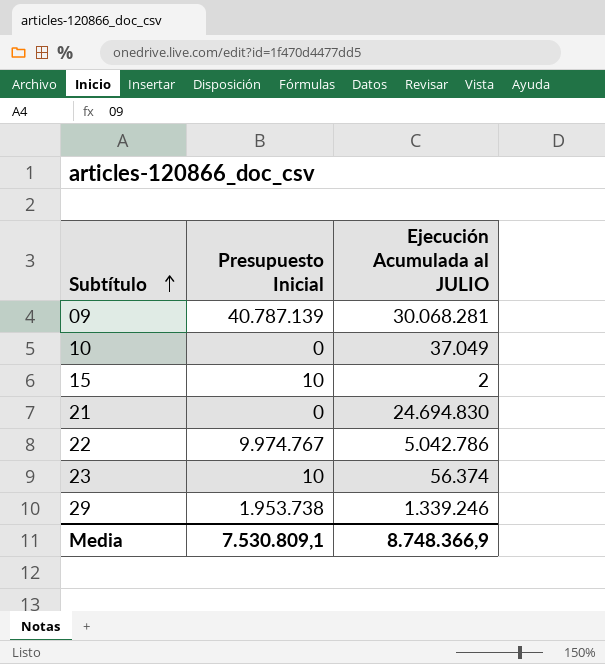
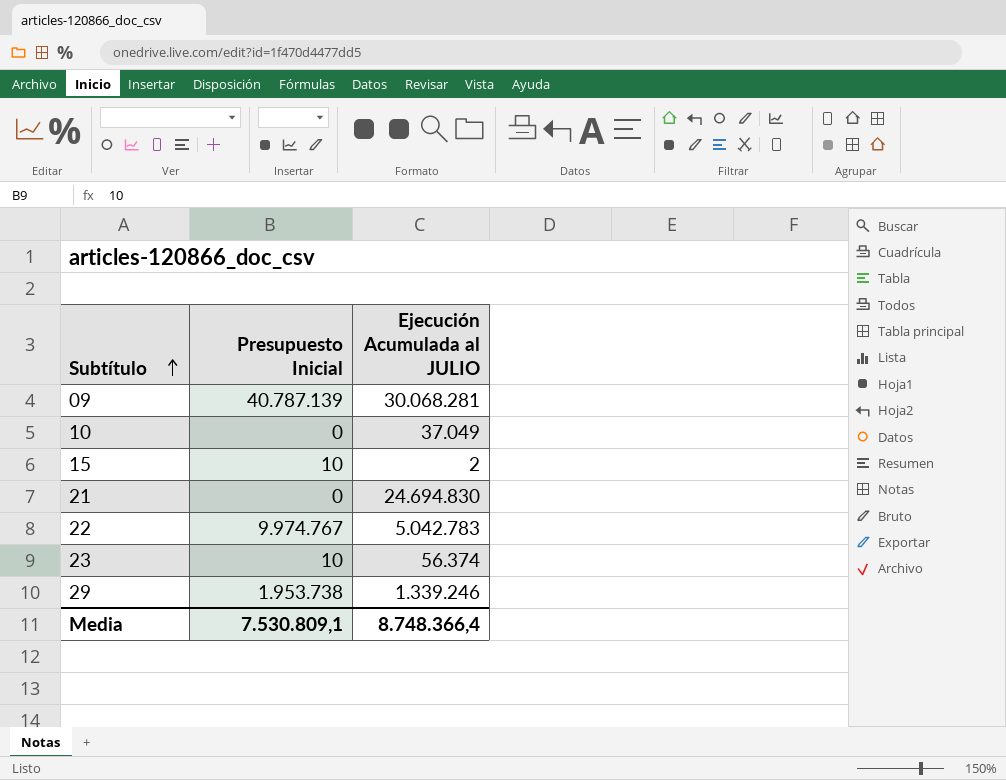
22 | Ejecución Acumulada al JULIO: 5.042.786 -> 5.042.783
Media | Ejecución Acumulada al JULIO: 8.748.366,9 -> 8.748.366,4

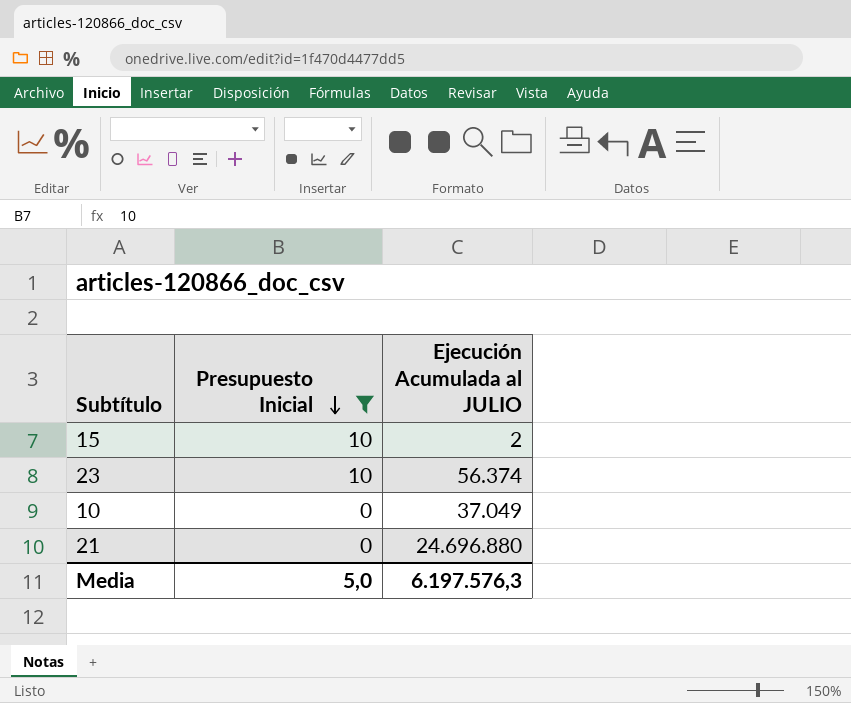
filter: none -> Presupuesto Inicial <= 10
row order: Subtítulo ascending -> Presupuesto Inicial descending
21 | Ejecución Acumulada al JULIO: 24.694.830 -> 24.696.880
Media | Presupuesto Inicial: 7.530.809,1 -> 5,0
Media | Ejecución Acumulada al JULIO: 8.748.366,4 -> 6.197.576,3

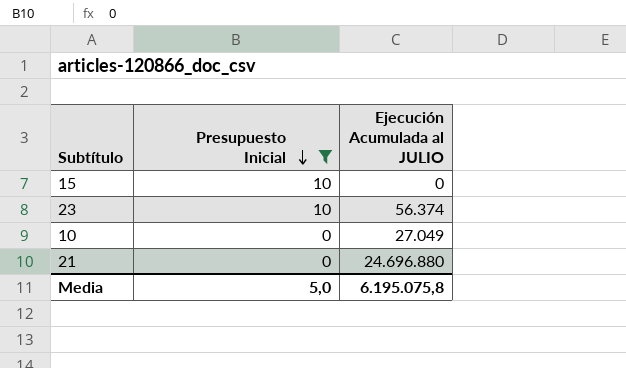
15 | Ejecución Acumulada al JULIO: 2 -> 0
10 | Ejecución Acumulada al JULIO: 37.049 -> 27.049
Media | Ejecución Acumulada al JULIO: 6.197.576,3 -> 6.195.075,8

